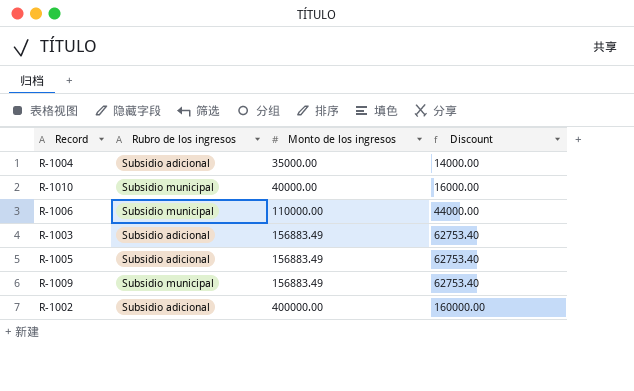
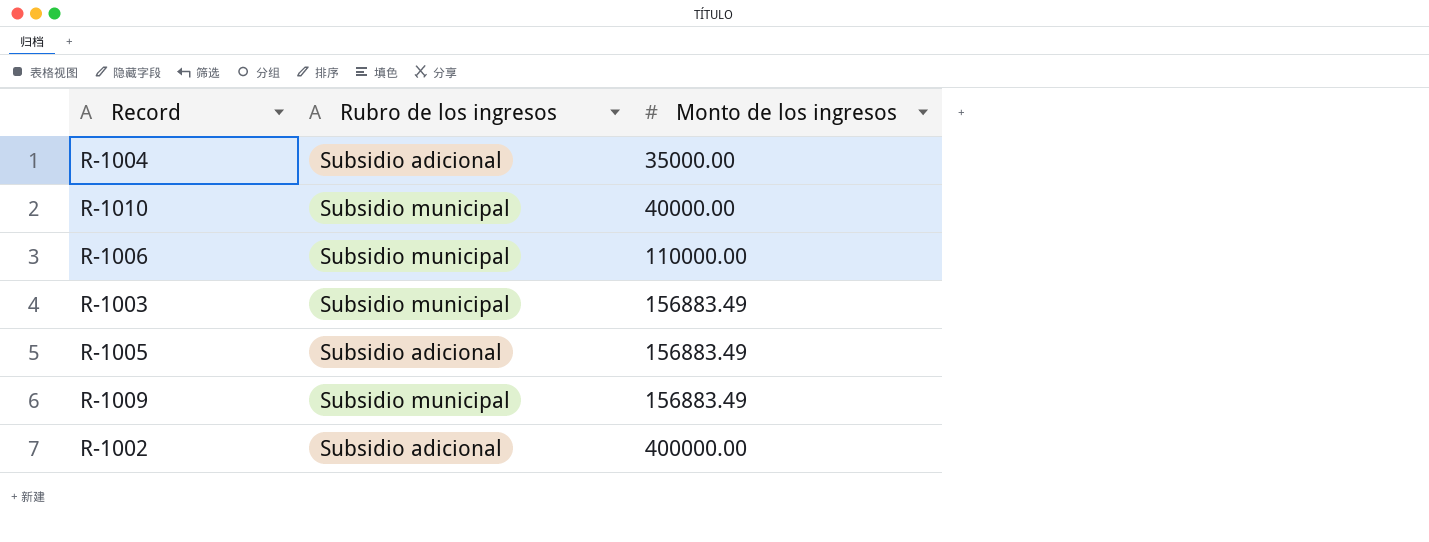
column Discount | formula: [Monto de los ingresos] * 0.4 -> none
R-1003 | Rubro de los ingresos: Subsidio adicional -> Subsidio municipal

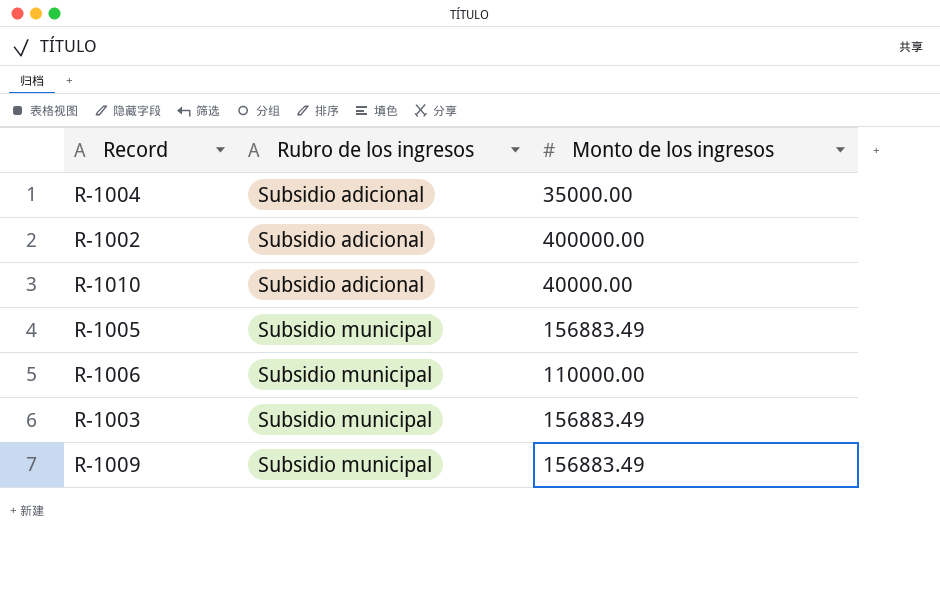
row order: Monto de los ingresos ascending -> Rubro de los ingresos ascending
R-1010 | Rubro de los ingresos: Subsidio municipal -> Subsidio adicional
R-1005 | Rubro de los ingresos: Subsidio adicional -> Subsidio municipal

